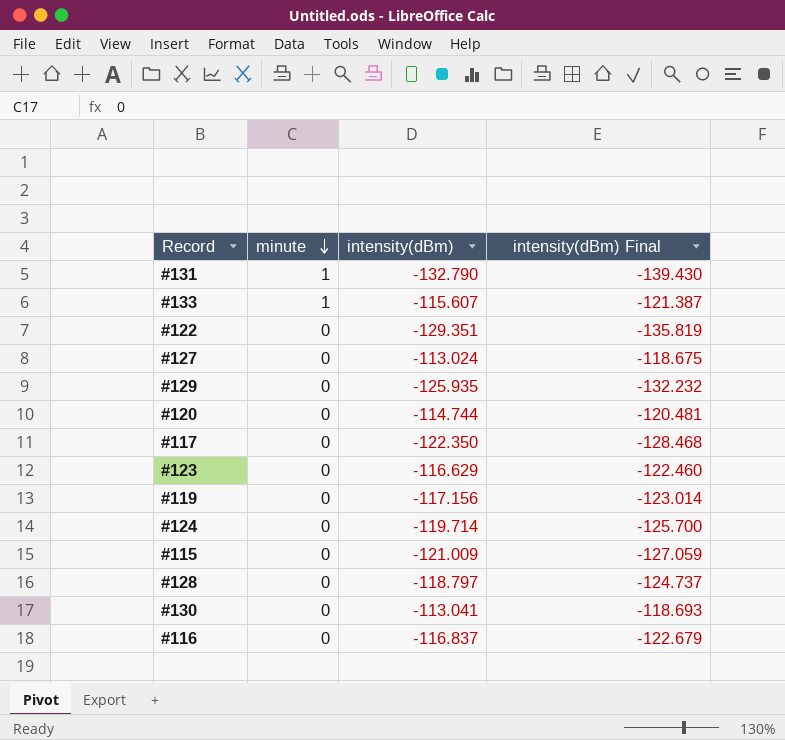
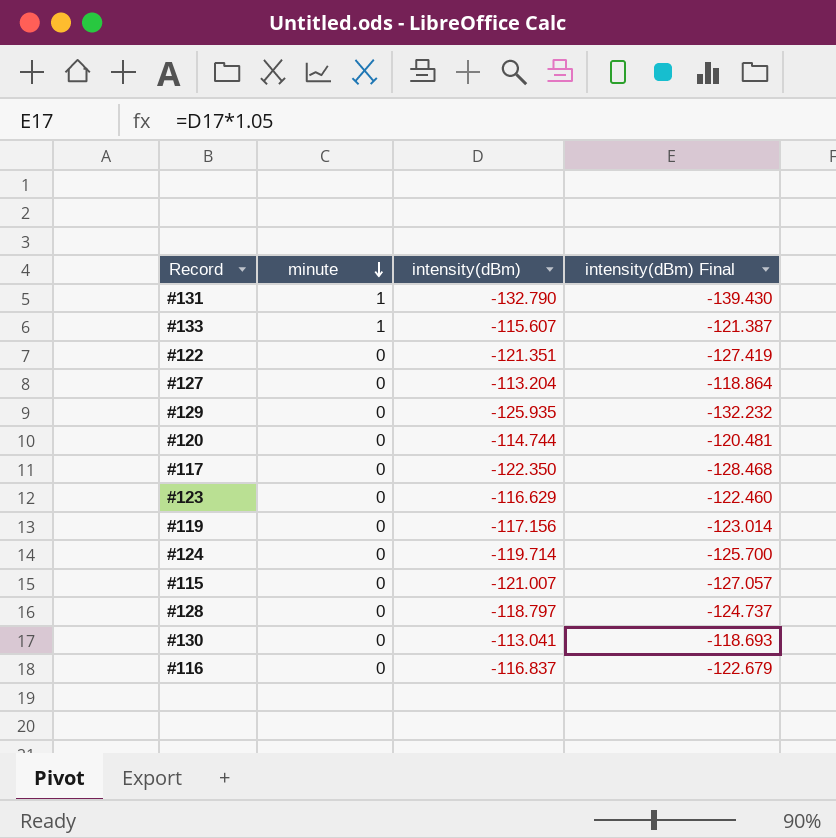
#122 | intensity(dBm): -129.351 -> -121.351
#122 | intensity(dBm) Final: -135.819 -> -127.419
#127 | intensity(dBm): -113.024 -> -113.204
#127 | intensity(dBm) Final: -118.675 -> -118.864
#115 | intensity(dBm): -121.009 -> -121.007
#115 | intensity(dBm) Final: -127.059 -> -127.057

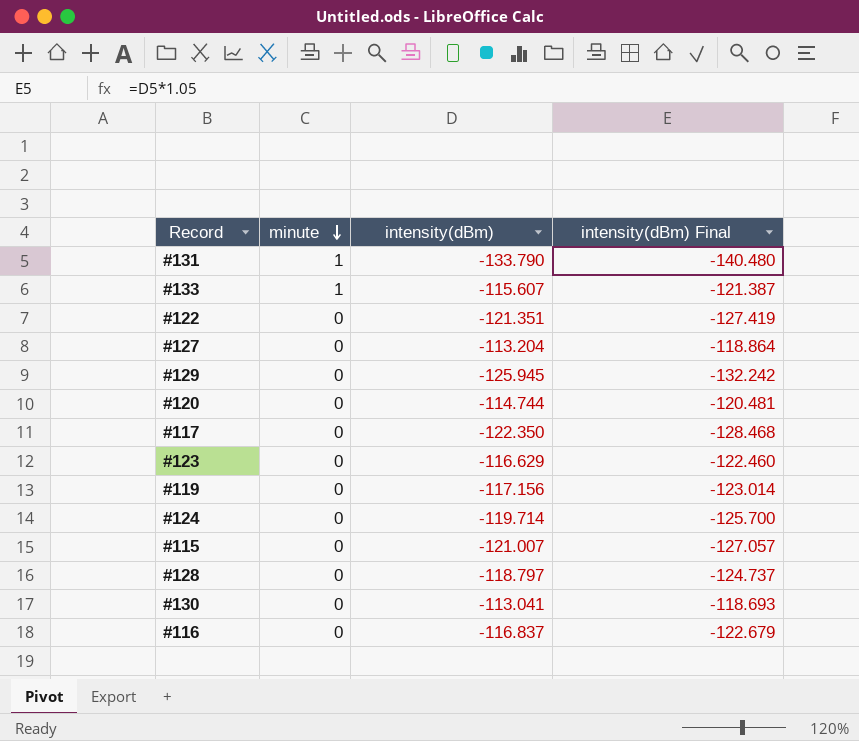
#131 | intensity(dBm): -132.790 -> -133.790
#131 | intensity(dBm) Final: -139.430 -> -140.480
#129 | intensity(dBm): -125.935 -> -125.945
#129 | intensity(dBm) Final: -132.232 -> -132.242

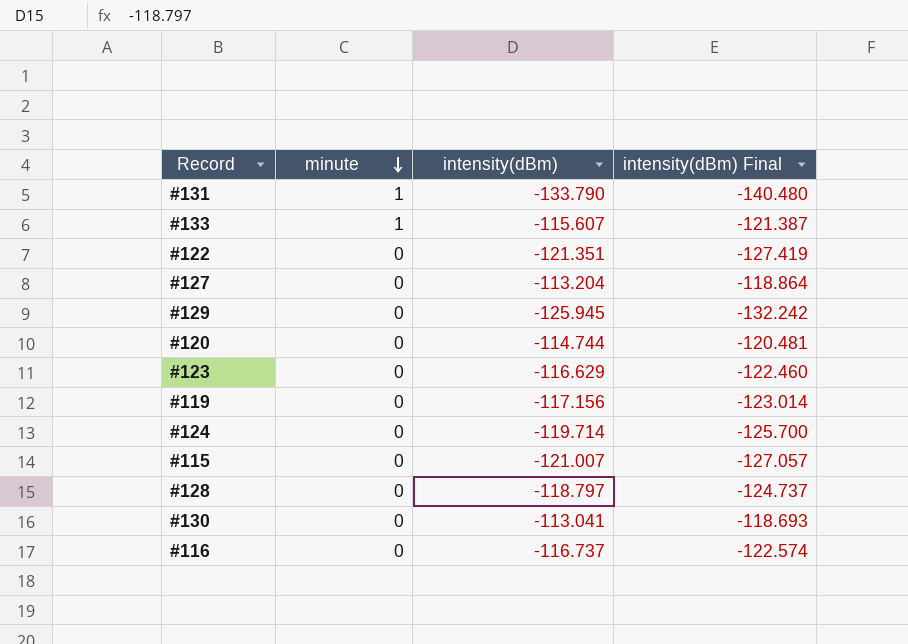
row #117: 0 | -122.350 | -128.468 -> none
#116 | intensity(dBm): -116.837 -> -116.737
#116 | intensity(dBm) Final: -122.679 -> -122.574

